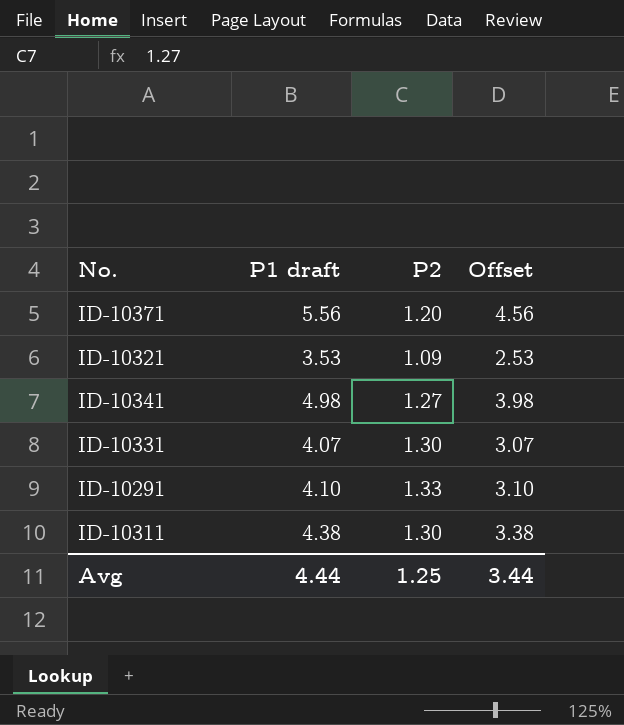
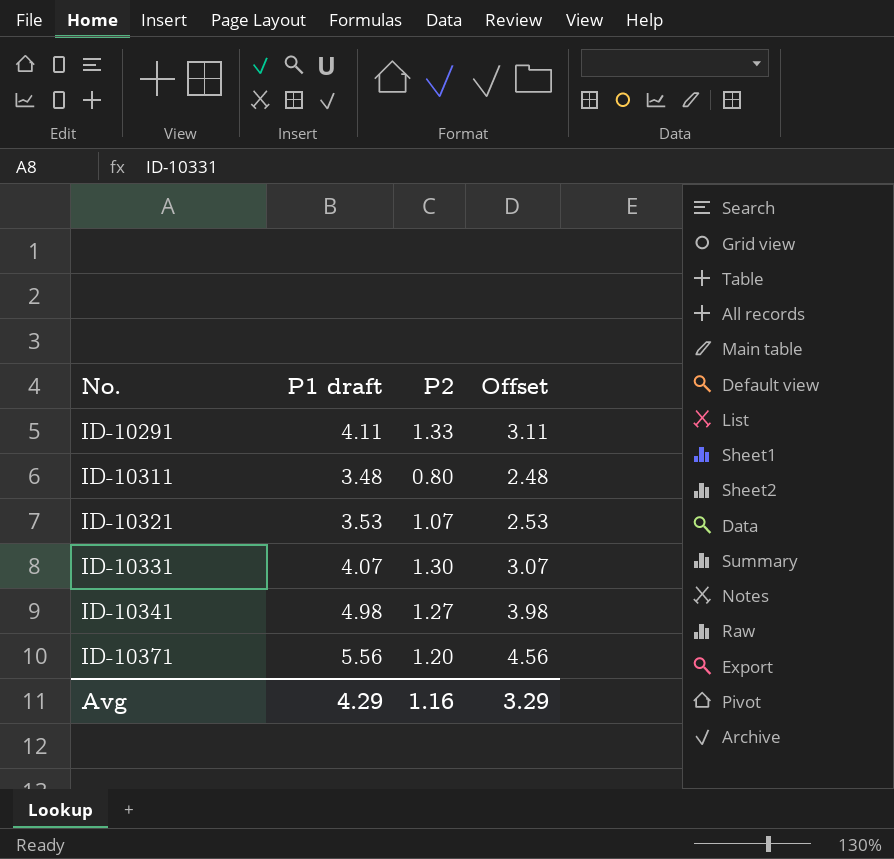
row order: none -> No. ascending
ID-10291 | P1 draft: 4.10 -> 4.11
ID-10291 | Offset: 3.10 -> 3.11
ID-10311 | P1 draft: 4.38 -> 3.48
ID-10311 | P2: 1.30 -> 0.80
ID-10311 | Offset: 3.38 -> 2.48
ID-10321 | P2: 1.09 -> 1.07
Avg | P1 draft: 4.44 -> 4.29
Avg | P2: 1.25 -> 1.16
Avg | Offset: 3.44 -> 3.29

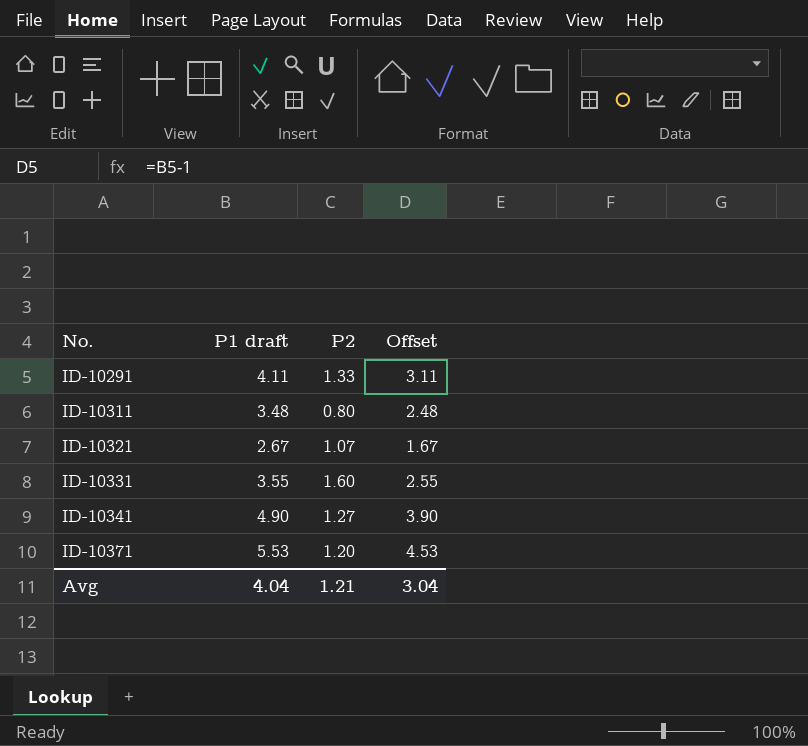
ID-10321 | P1 draft: 3.53 -> 2.67
ID-10321 | Offset: 2.53 -> 1.67
ID-10331 | P1 draft: 4.07 -> 3.55
ID-10331 | P2: 1.30 -> 1.60
ID-10331 | Offset: 3.07 -> 2.55
ID-10341 | P1 draft: 4.98 -> 4.90
ID-10341 | Offset: 3.98 -> 3.90
ID-10371 | P1 draft: 5.56 -> 5.53
ID-10371 | Offset: 4.56 -> 4.53
Avg | P1 draft: 4.29 -> 4.04
Avg | P2: 1.16 -> 1.21
Avg | Offset: 3.29 -> 3.04

